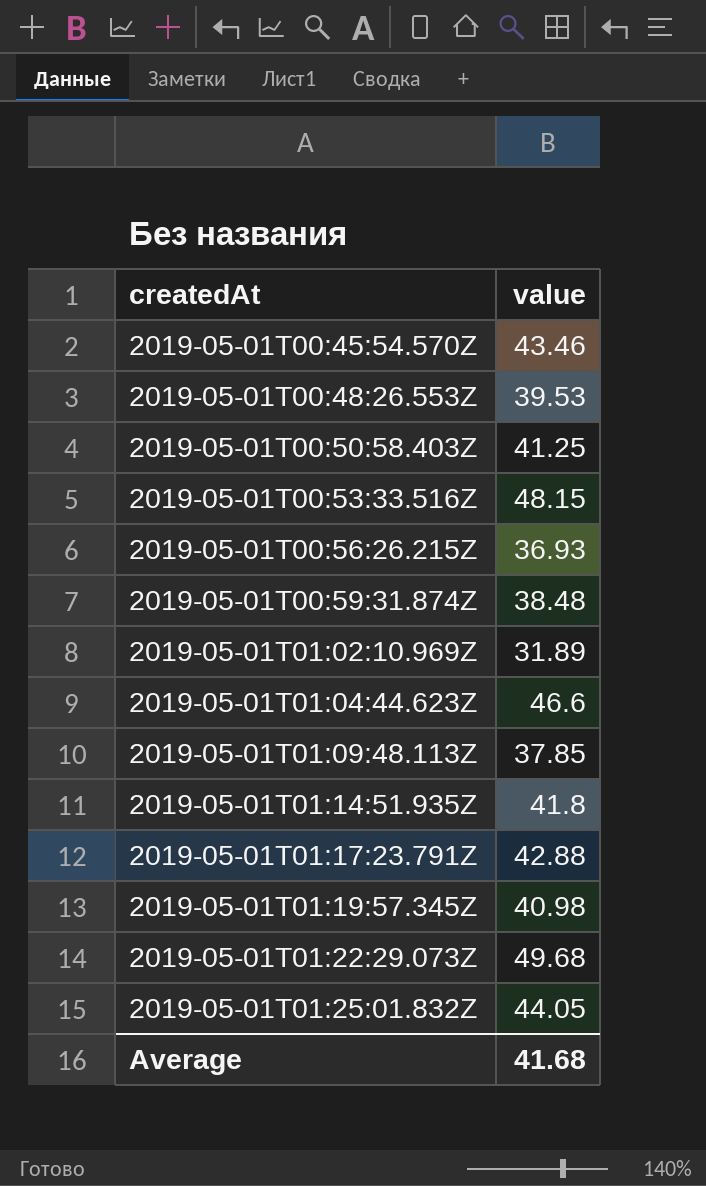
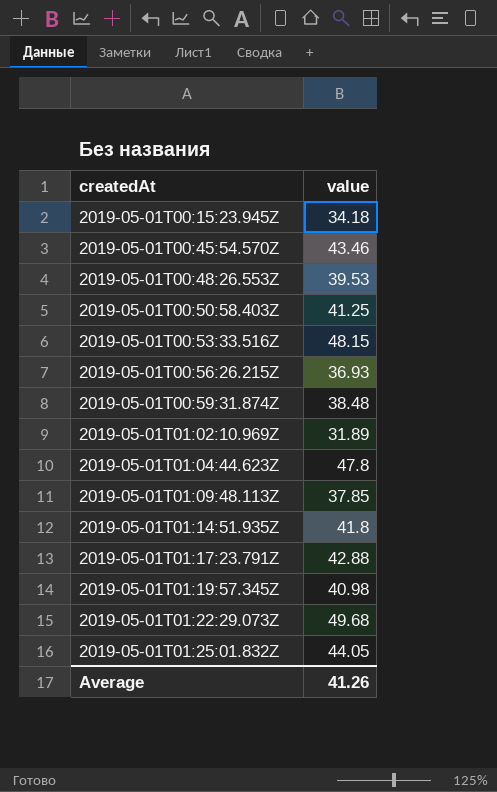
row 2019-05-01T00:15:23.945Z: none -> 34.18
2019-05-01T01:04:44.623Z | value: 46.6 -> 47.8
Average | value: 41.68 -> 41.26

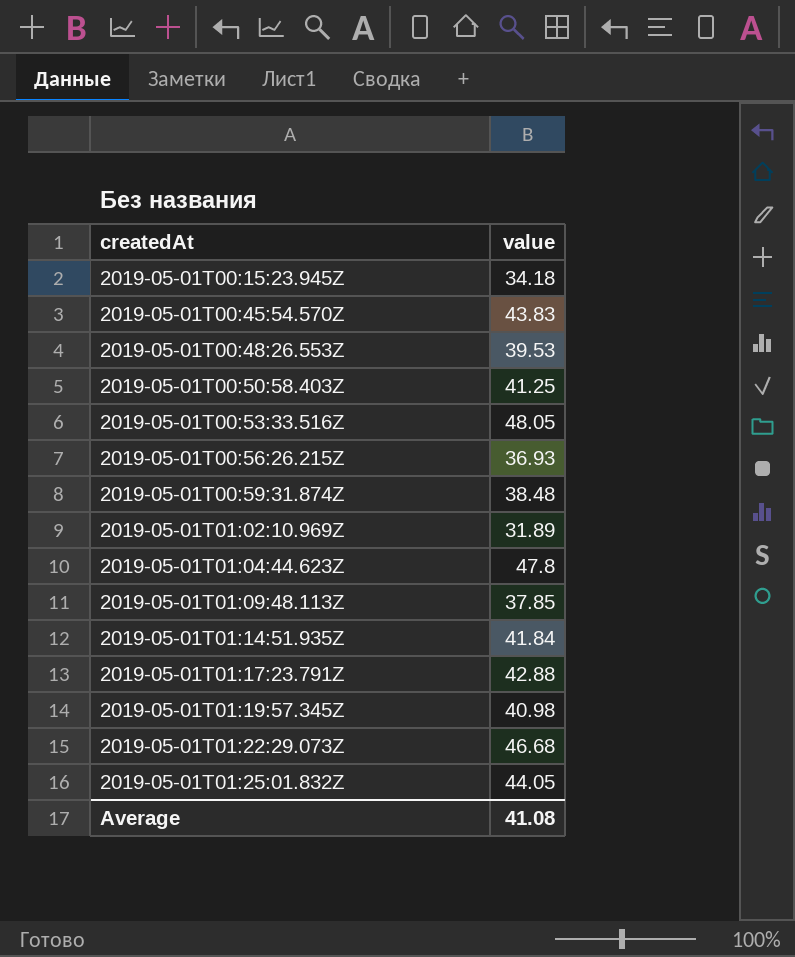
2019-05-01T00:45:54.570Z | value: 43.46 -> 43.83
2019-05-01T00:53:33.516Z | value: 48.15 -> 48.05
2019-05-01T01:14:51.935Z | value: 41.8 -> 41.84
2019-05-01T01:22:29.073Z | value: 49.68 -> 46.68
Average | value: 41.26 -> 41.08

